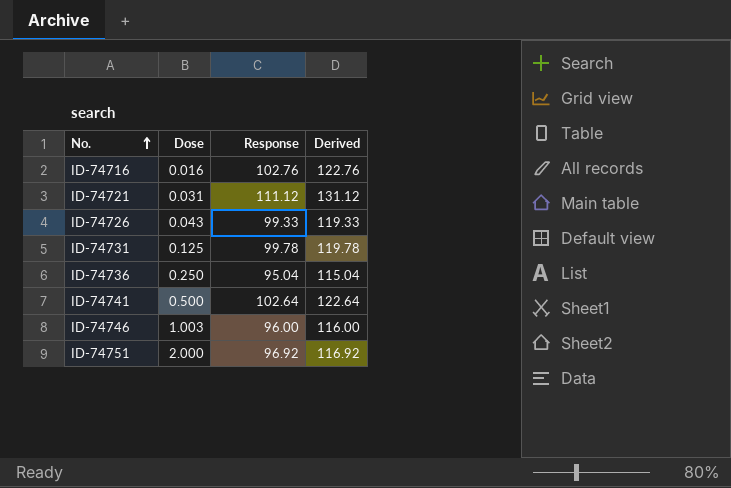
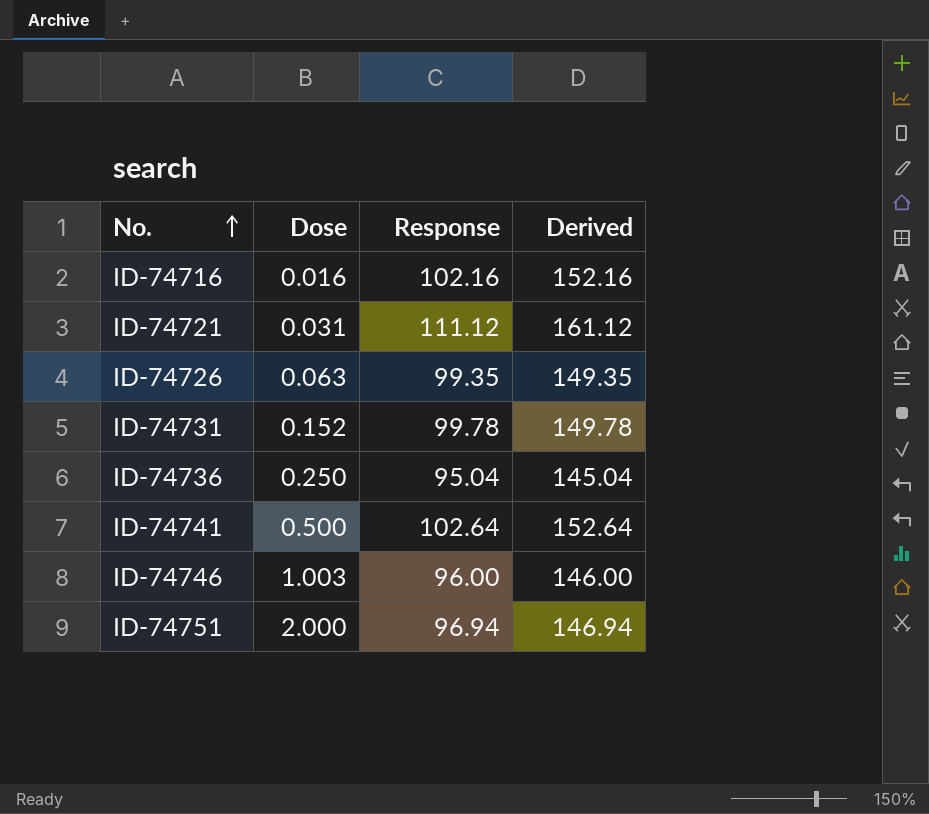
column Derived | formula: [Response] + 20 -> [Response] + 50
ID-74716 | Response: 102.76 -> 102.16
ID-74726 | Dose: 0.043 -> 0.063
ID-74726 | Response: 99.33 -> 99.35
ID-74731 | Dose: 0.125 -> 0.152
ID-74751 | Response: 96.92 -> 96.94

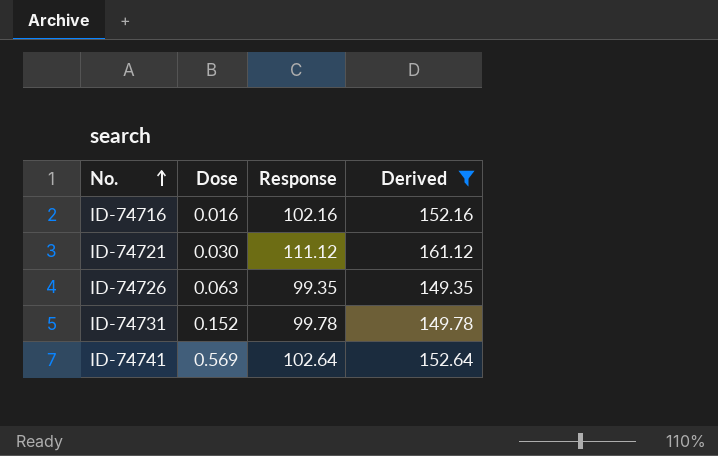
filter: none -> Derived >= 149.35
ID-74721 | Dose: 0.031 -> 0.030
ID-74741 | Dose: 0.500 -> 0.569

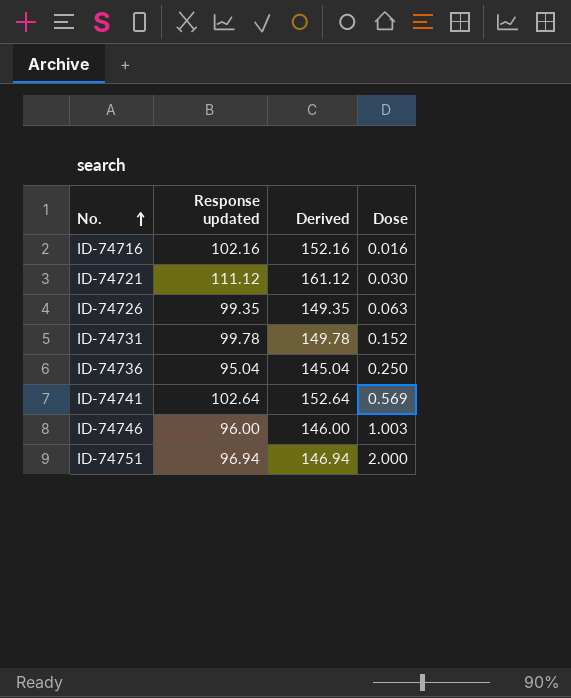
filter: Derived >= 149.35 -> none
column name: Response -> Response updated
column Dose | position: 2 -> 4

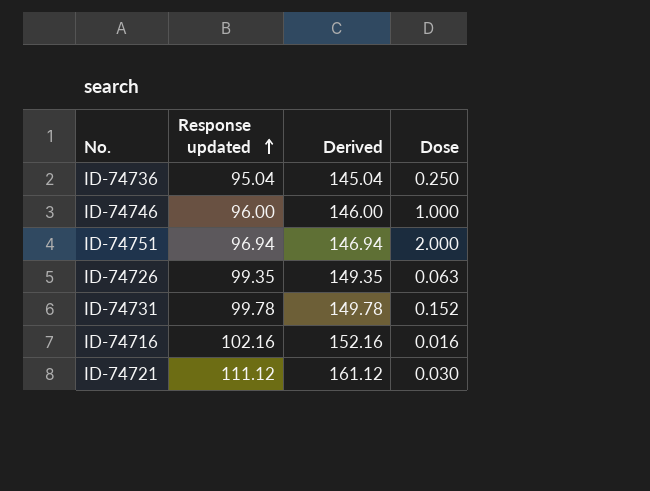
row order: No. ascending -> Response updated ascending
row ID-74741: 102.64 | 152.64 | 0.569 -> none
ID-74746 | Dose: 1.003 -> 1.000

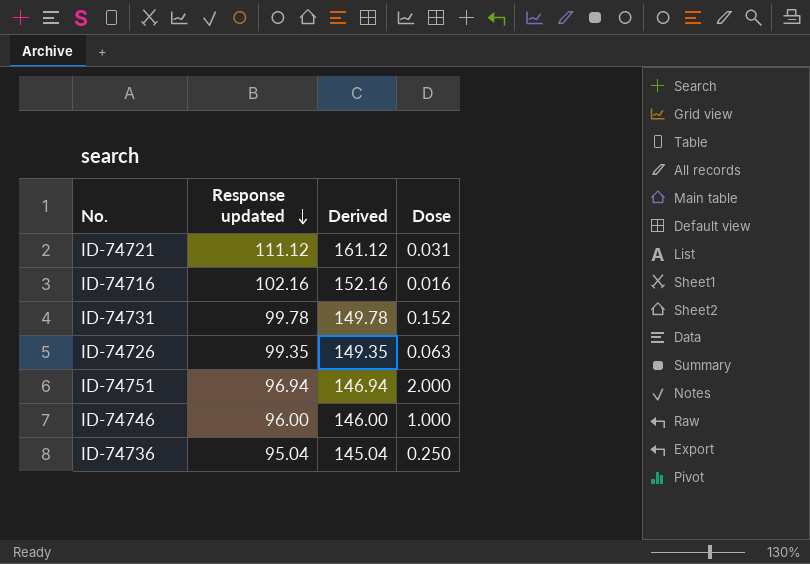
row order: Response updated ascending -> Response updated descending
ID-74721 | Dose: 0.030 -> 0.031

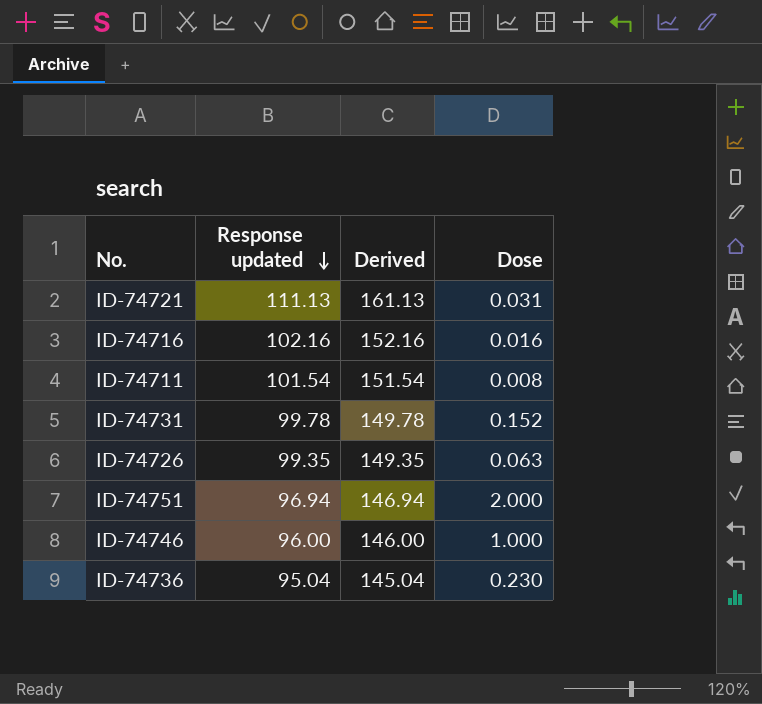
ID-74721 | Response updated: 111.12 -> 111.13
ID-74721 | Derived: 161.12 -> 161.13
row ID-74711: none -> 101.54 | 151.54 | 0.008
ID-74736 | Dose: 0.250 -> 0.230

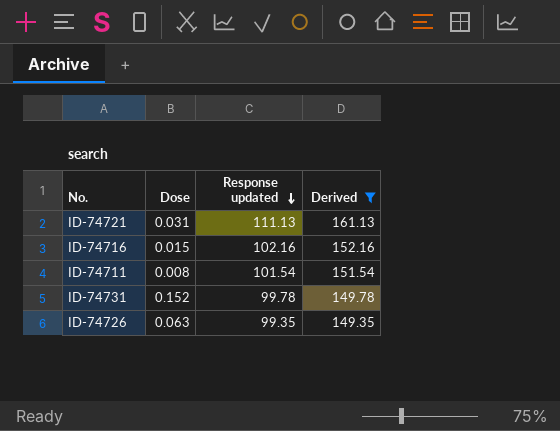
filter: none -> Derived >= 149.35
column Dose | position: 4 -> 2
ID-74716 | Dose: 0.016 -> 0.015

